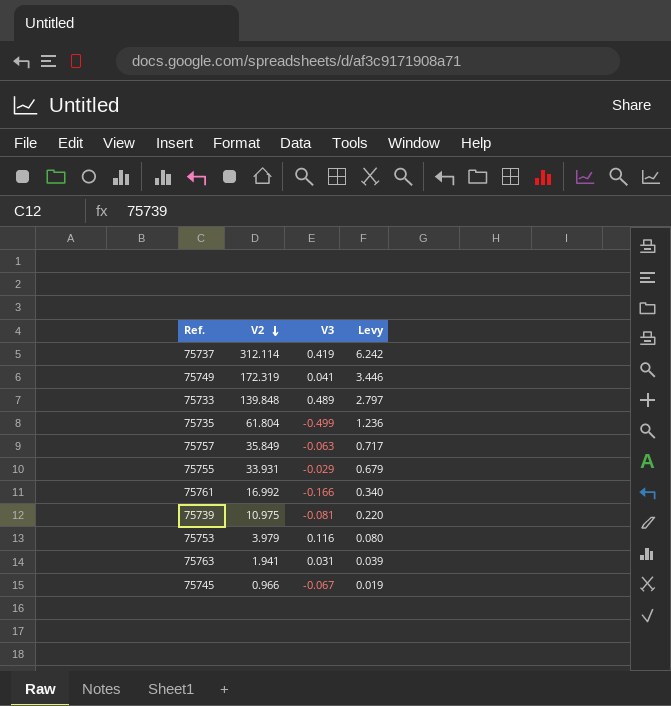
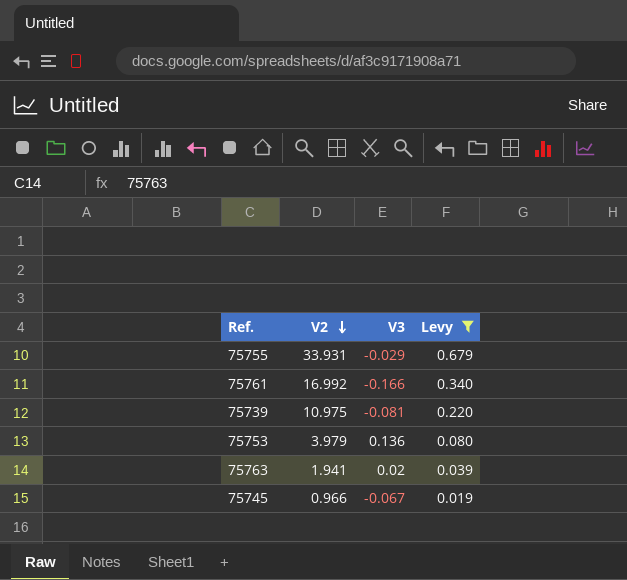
filter: none -> Levy <= 0.679
75753 | V3: 0.116 -> 0.136
75763 | V3: 0.031 -> 0.02

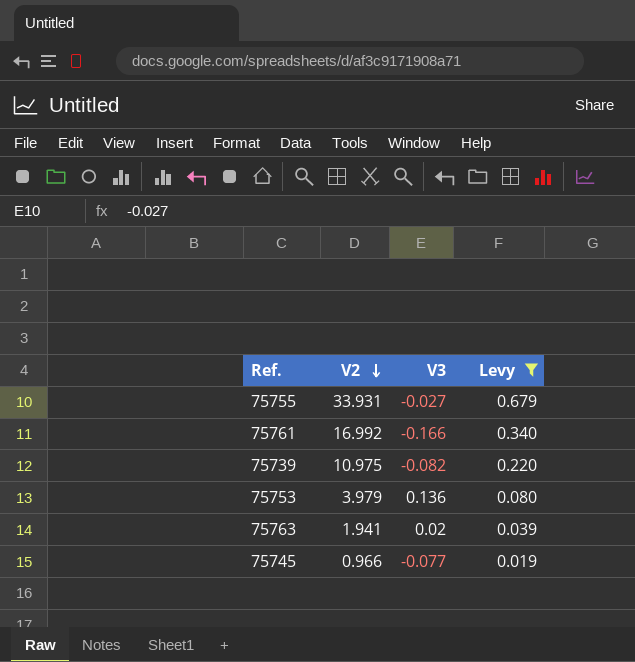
75755 | V3: -0.029 -> -0.027
75739 | V3: -0.081 -> -0.082
75745 | V3: -0.067 -> -0.077

